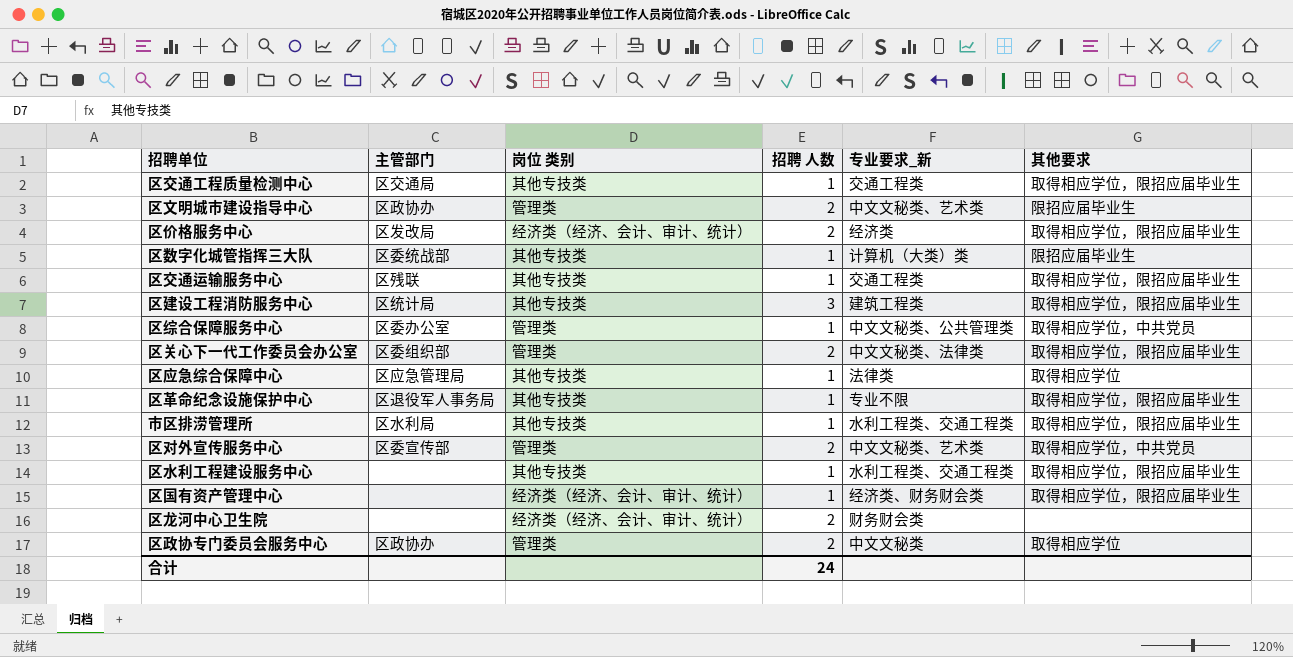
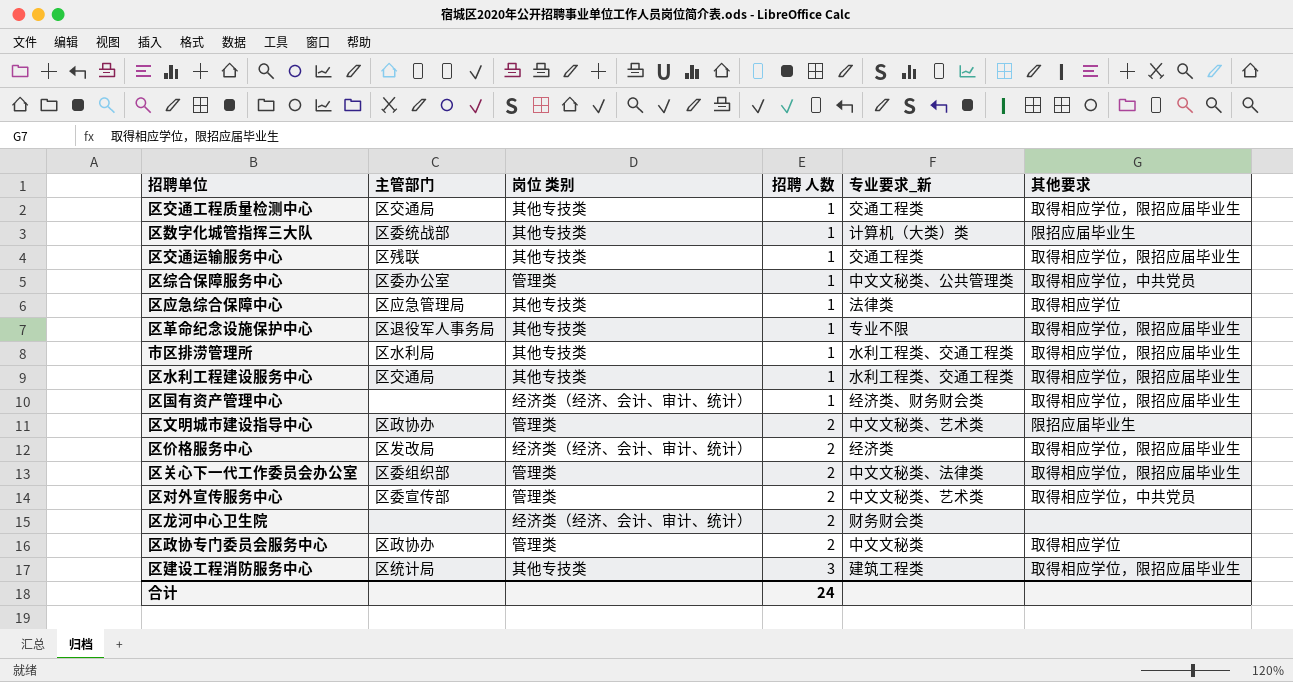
row order: none -> 招聘 人数 ascending
区水利工程建设服务中心 | 主管部门: none -> 区交通局

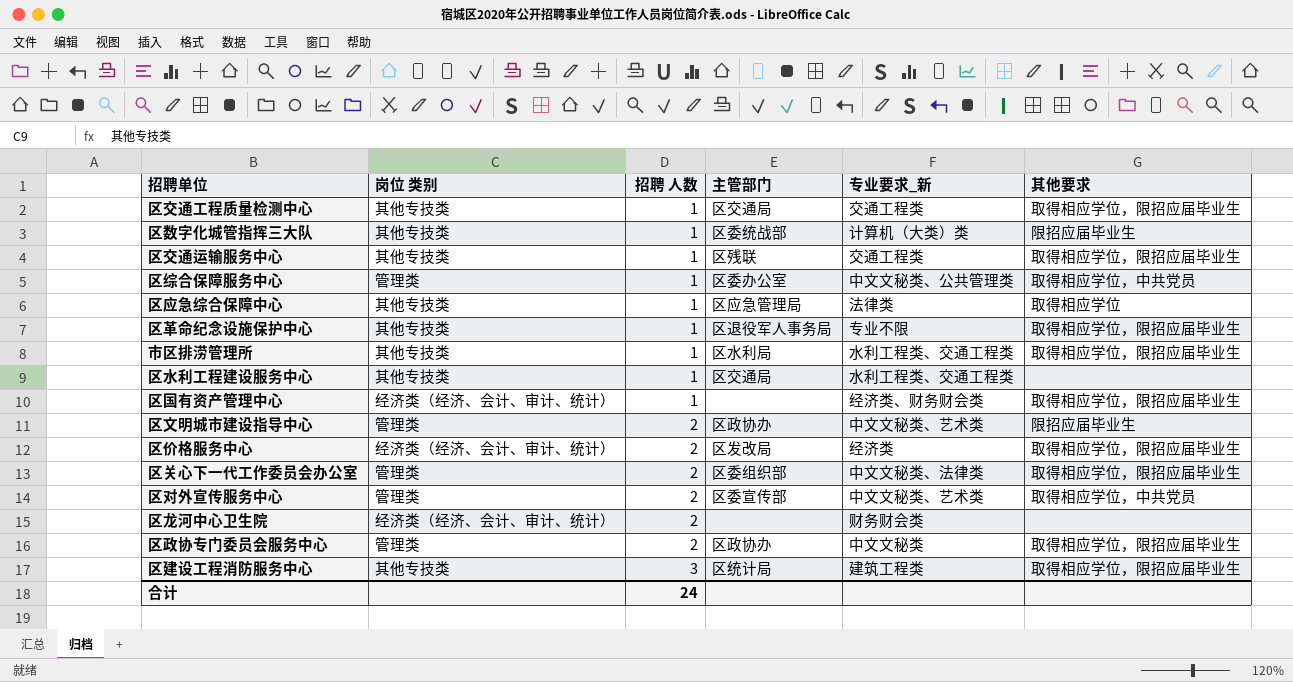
column 主管部门 | position: 2 -> 4
区水利工程建设服务中心 | 其他要求: 取得相应学位，限招应届毕业生 -> none
区政协专门委员会服务中心 | 其他要求: 取得相应学位 -> 取得相应学位，限招应届毕业生

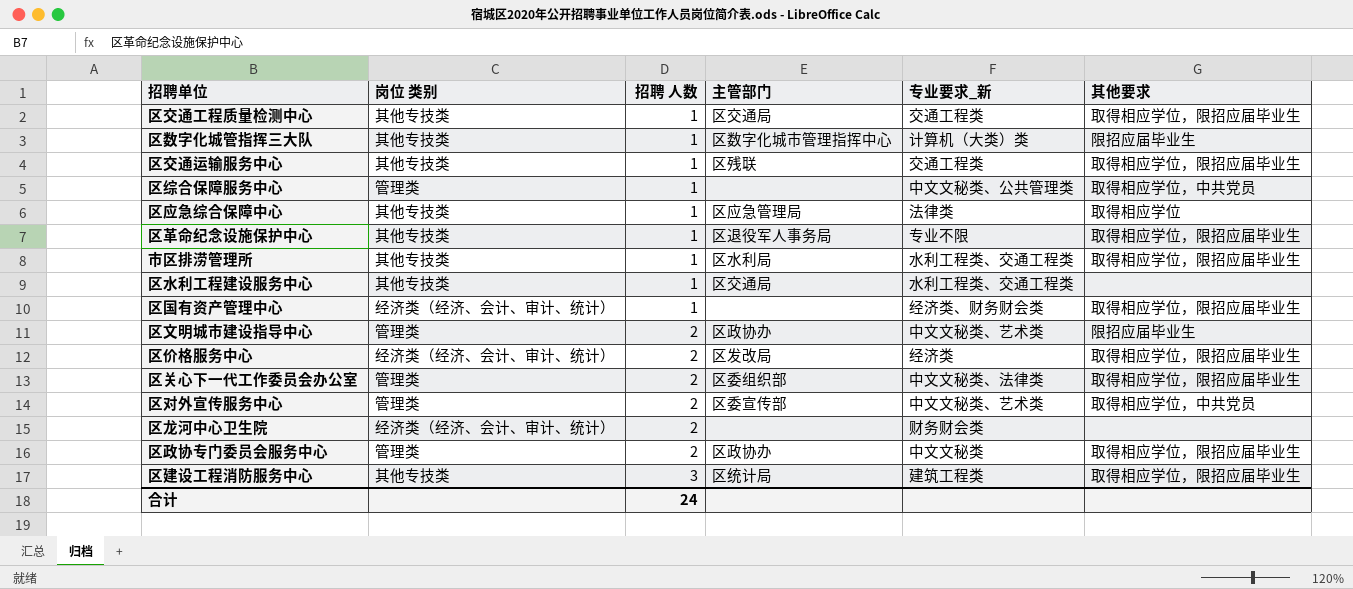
区数字化城管指挥三大队 | 主管部门: 区委统战部 -> 区数字化城市管理指挥中心
区综合保障服务中心 | 主管部门: 区委办公室 -> none

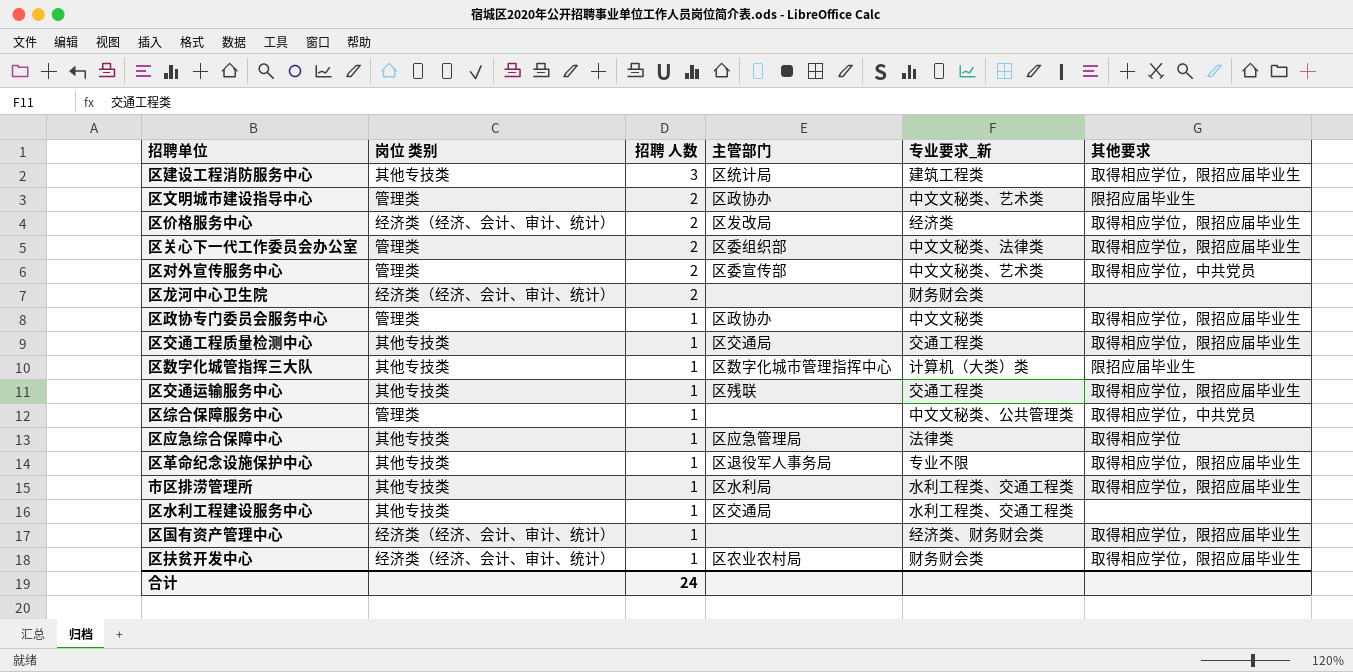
row order: 招聘 人数 ascending -> 招聘 人数 descending
区政协专门委员会服务中心 | 招聘 人数: 2 -> 1
row 区扶贫开发中心: none -> 经济类（经济、会计、审计、统计） | 1 | 区农业农村局 | 财务财会类 | 取得相应学位，限招应届毕业生

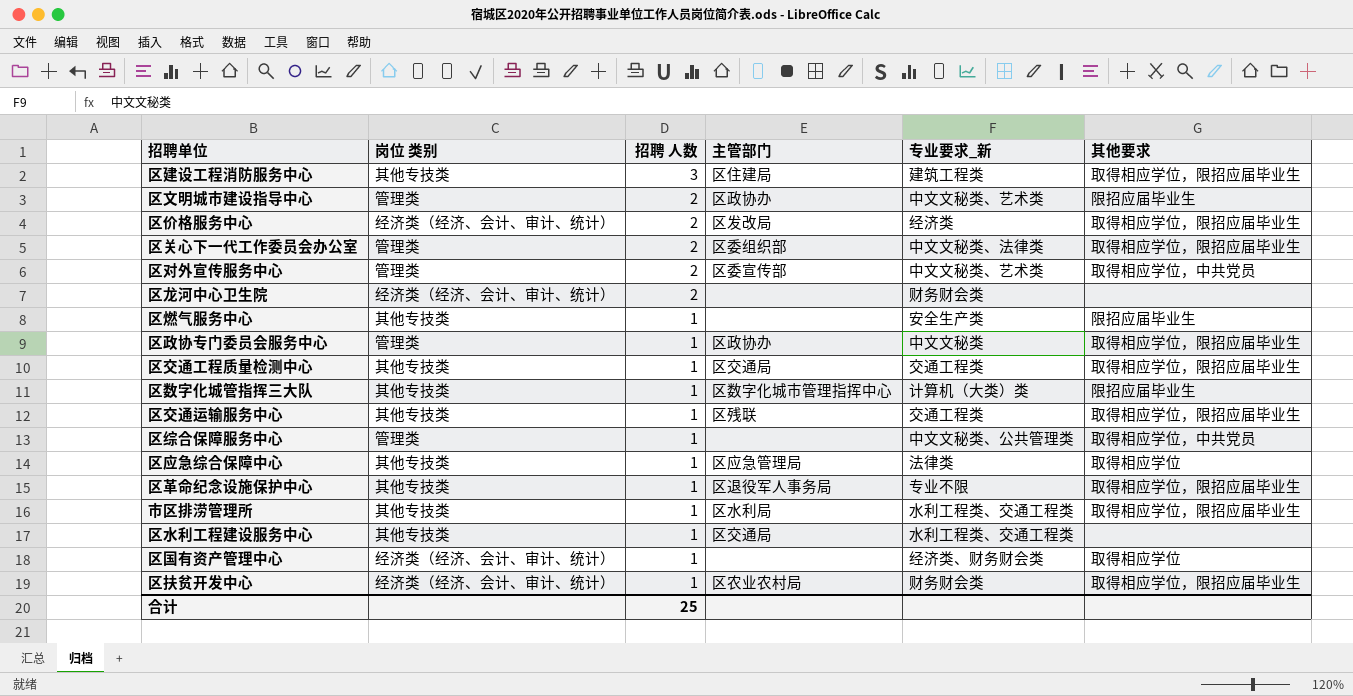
区建设工程消防服务中心 | 主管部门: 区统计局 -> 区住建局
row 区燃气服务中心: none -> 其他专技类 | 1 | none | 安全生产类 | 限招应届毕业生
区国有资产管理中心 | 其他要求: 取得相应学位，限招应届毕业生 -> 取得相应学位
合计 | 招聘 人数: 24 -> 25

